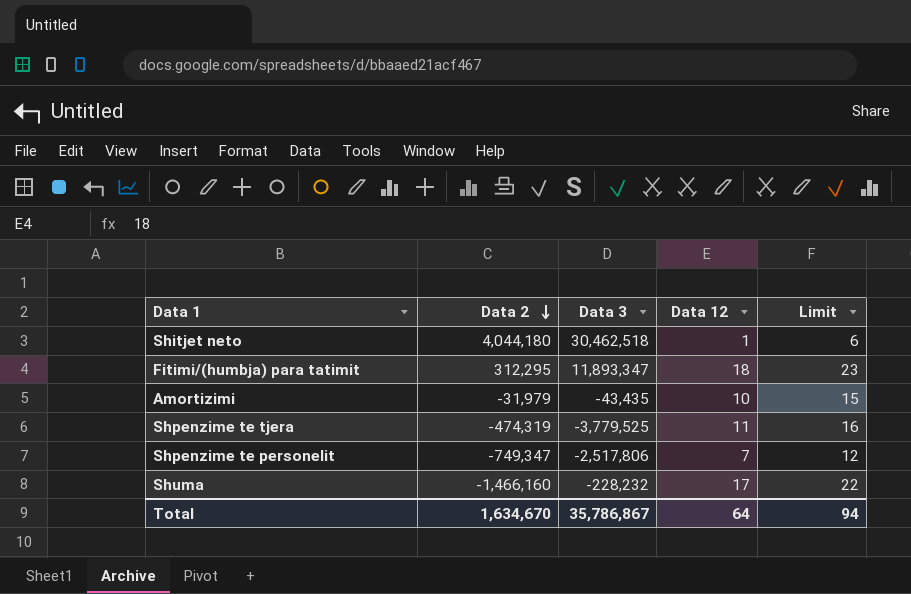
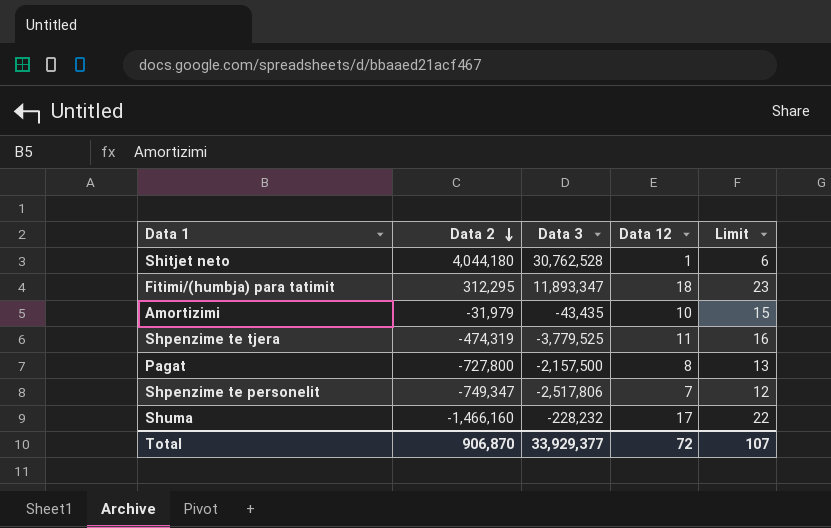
Shitjet neto | Data 3: 30,462,518 -> 30,762,528
row Pagat: none -> -727,800 | -2,157,500 | 8 | 13
Total | Data 2: 1,634,670 -> 906,870
Total | Data 3: 35,786,867 -> 33,929,377
Total | Data 12: 64 -> 72
Total | Limit: 94 -> 107

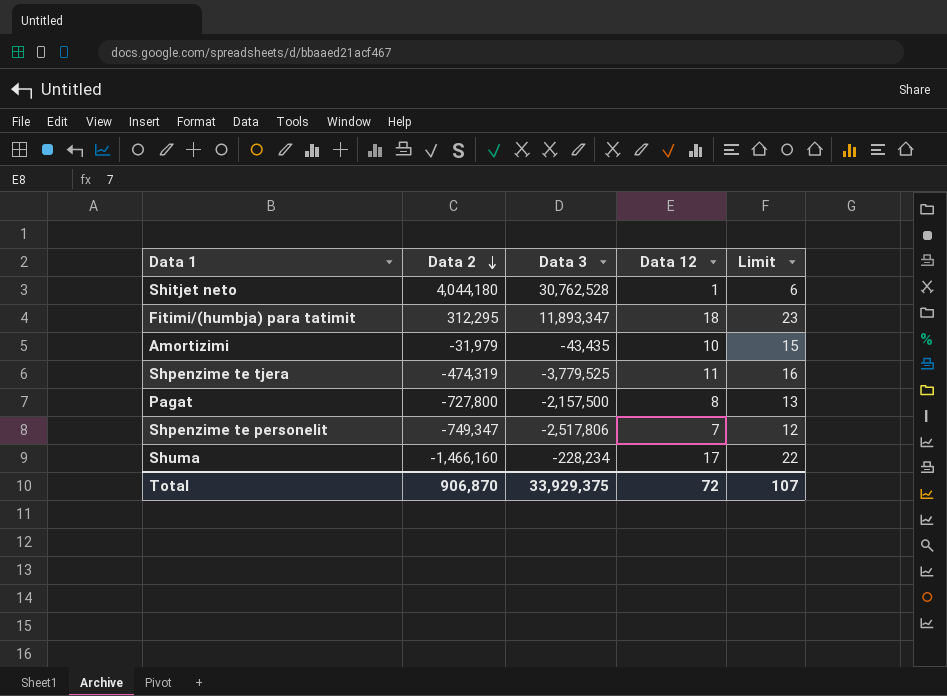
Shuma | Data 3: -228,232 -> -228,234
Total | Data 3: 33,929,377 -> 33,929,375

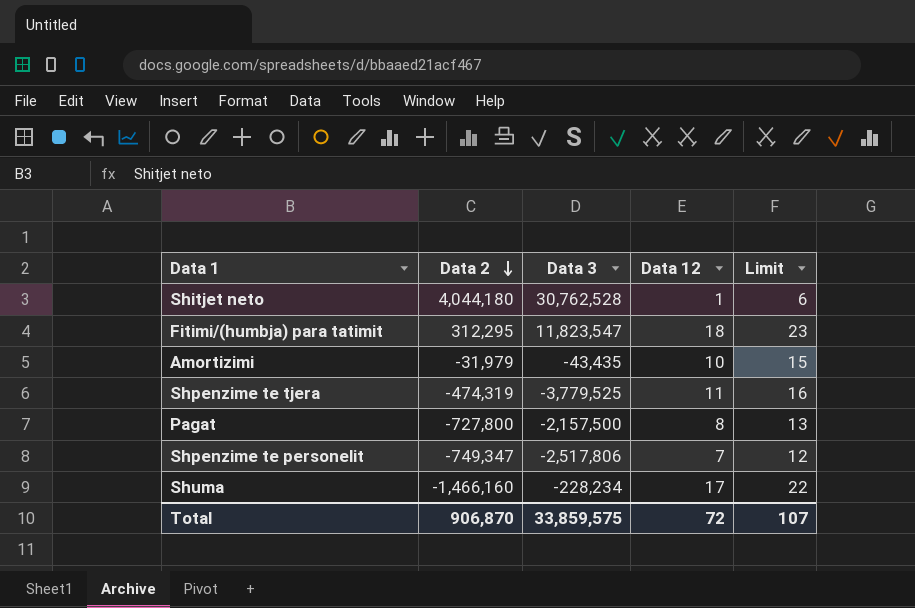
Fitimi/(humbja) para tatimit | Data 3: 11,893,347 -> 11,823,547
Total | Data 3: 33,929,375 -> 33,859,575

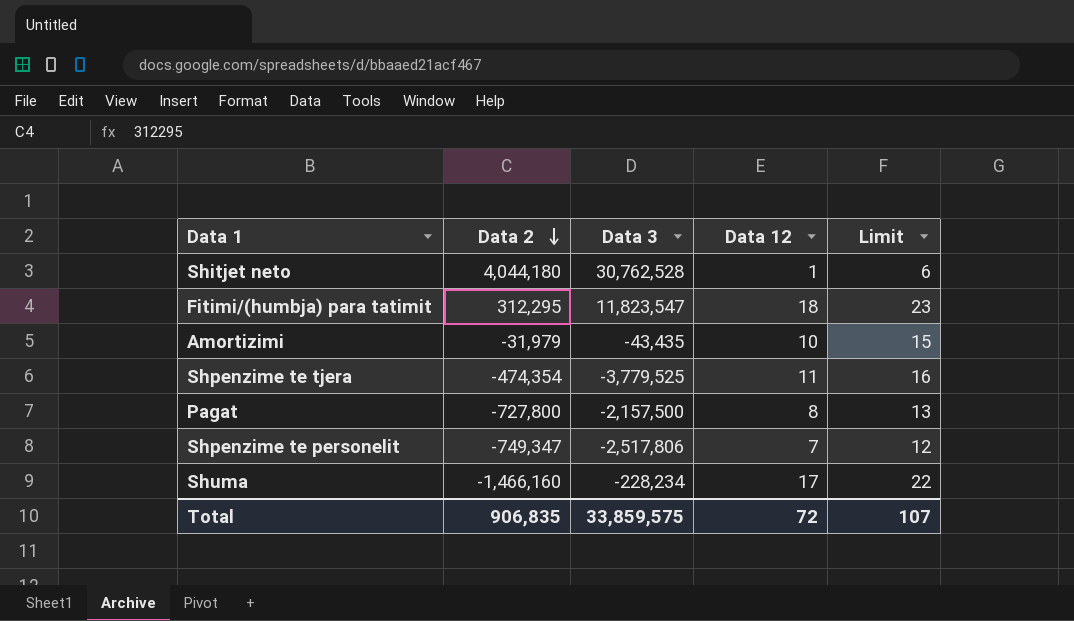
Shpenzime te tjera | Data 2: -474,319 -> -474,354
Total | Data 2: 906,870 -> 906,835

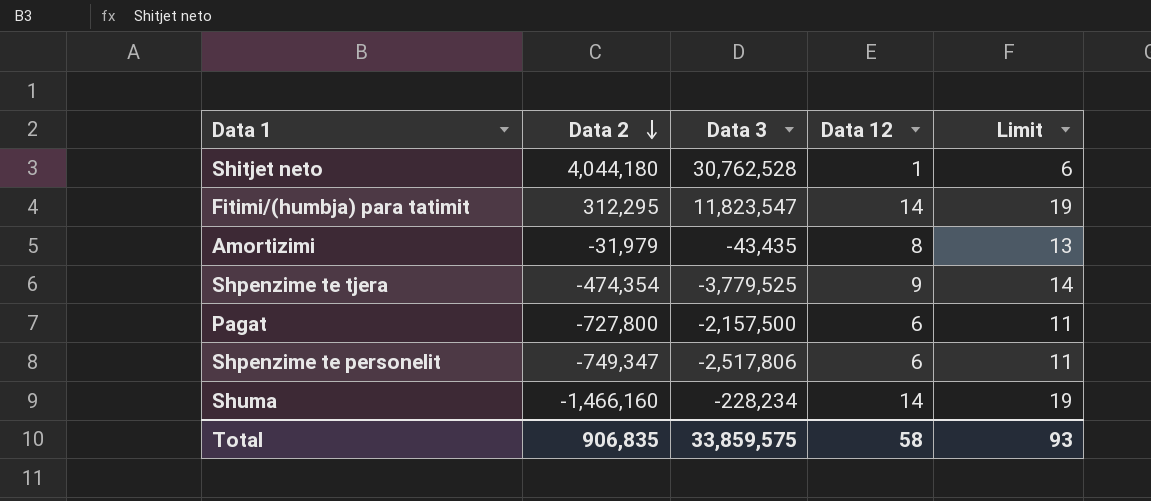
Fitimi/(humbja) para tatimit | Data 12: 18 -> 14
Fitimi/(humbja) para tatimit | Limit: 23 -> 19
Amortizimi | Data 12: 10 -> 8
Amortizimi | Limit: 15 -> 13
Shpenzime te tjera | Data 12: 11 -> 9
Shpenzime te tjera | Limit: 16 -> 14
Pagat | Data 12: 8 -> 6
Pagat | Limit: 13 -> 11
Shpenzime te personelit | Data 12: 7 -> 6
Shpenzime te personelit | Limit: 12 -> 11
Shuma | Data 12: 17 -> 14
Shuma | Limit: 22 -> 19
Total | Data 12: 72 -> 58
Total | Limit: 107 -> 93

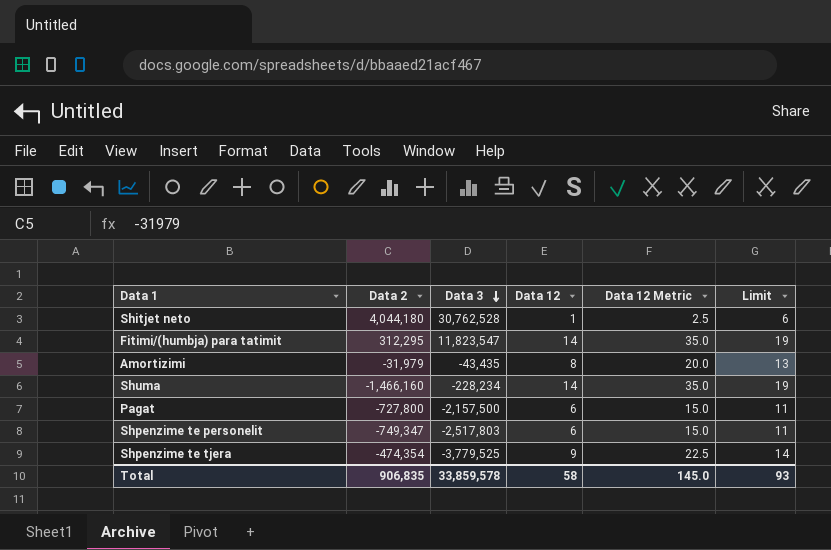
row order: Data 2 descending -> Data 3 descending
column Data 12 Metric | formula: none -> [Data 12] * 2.5
Shpenzime te personelit | Data 3: -2,517,806 -> -2,517,803
Total | Data 3: 33,859,575 -> 33,859,578

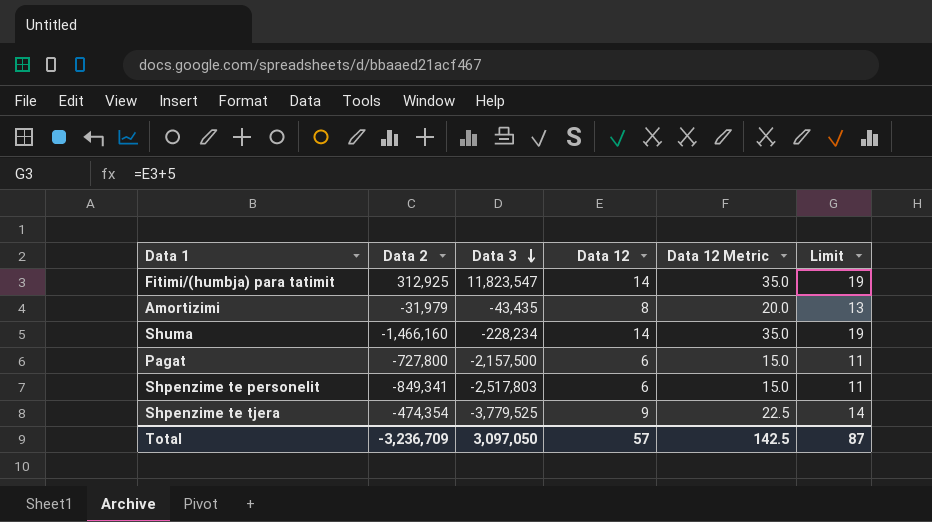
row Shitjet neto: 4,044,180 | 30,762,528 | 1 | 2.5 | 6 -> none
Fitimi/(humbja) para tatimit | Data 2: 312,295 -> 312,925
Shpenzime te personelit | Data 2: -749,347 -> -849,341
Total | Data 2: 906,835 -> -3,236,709
Total | Data 3: 33,859,578 -> 3,097,050
Total | Data 12: 58 -> 57
Total | Data 12 Metric: 145.0 -> 142.5
Total | Limit: 93 -> 87

